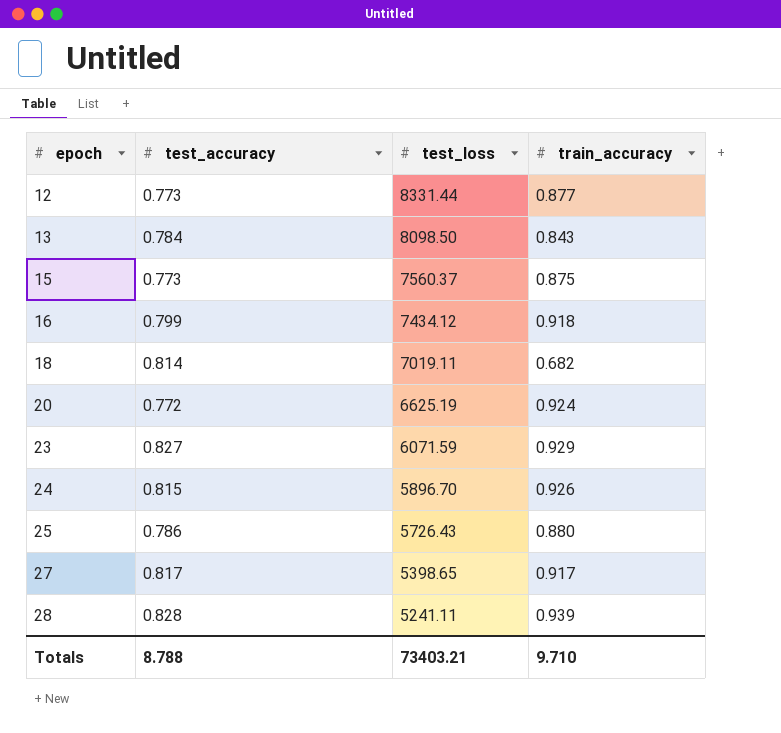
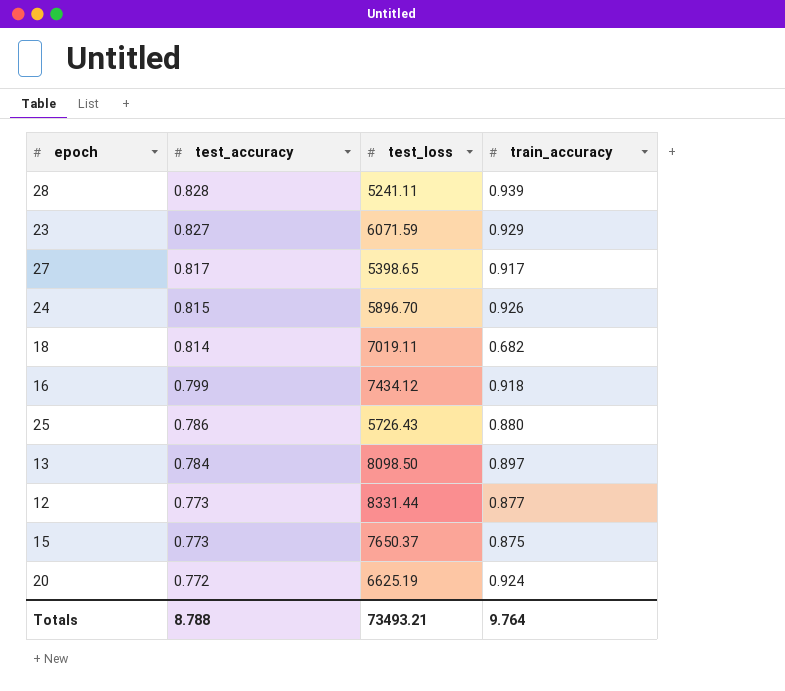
row order: epoch ascending -> test_accuracy descending
13 | train_accuracy: 0.843 -> 0.897
15 | test_loss: 7560.37 -> 7650.37
Totals | test_loss: 73403.21 -> 73493.21
Totals | train_accuracy: 9.710 -> 9.764

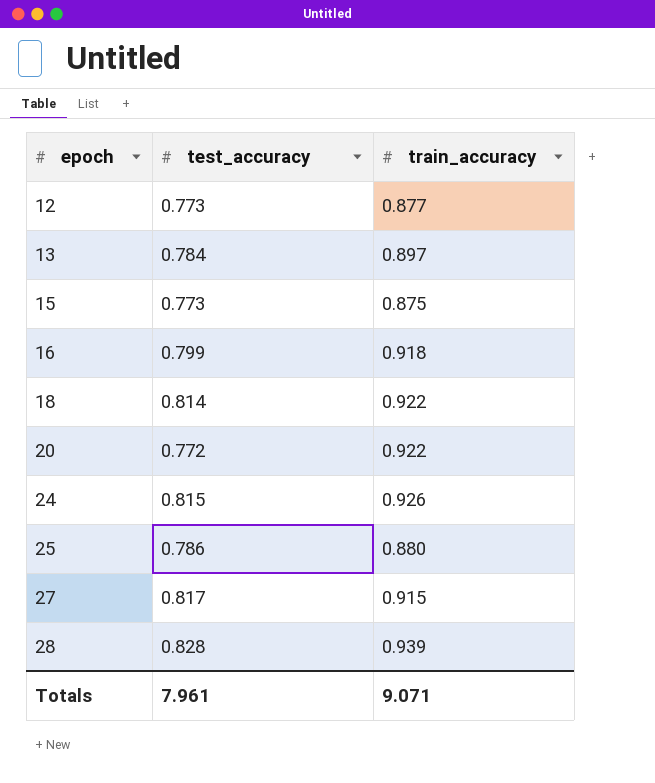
row order: test_accuracy descending -> epoch ascending
column test_loss | position: 3 -> none
row 23: 0.827 | 6071.59 | 0.929 -> none
18 | train_accuracy: 0.682 -> 0.922
20 | train_accuracy: 0.924 -> 0.922
27 | train_accuracy: 0.917 -> 0.915
Totals | test_accuracy: 8.788 -> 7.961
Totals | train_accuracy: 9.764 -> 9.071

